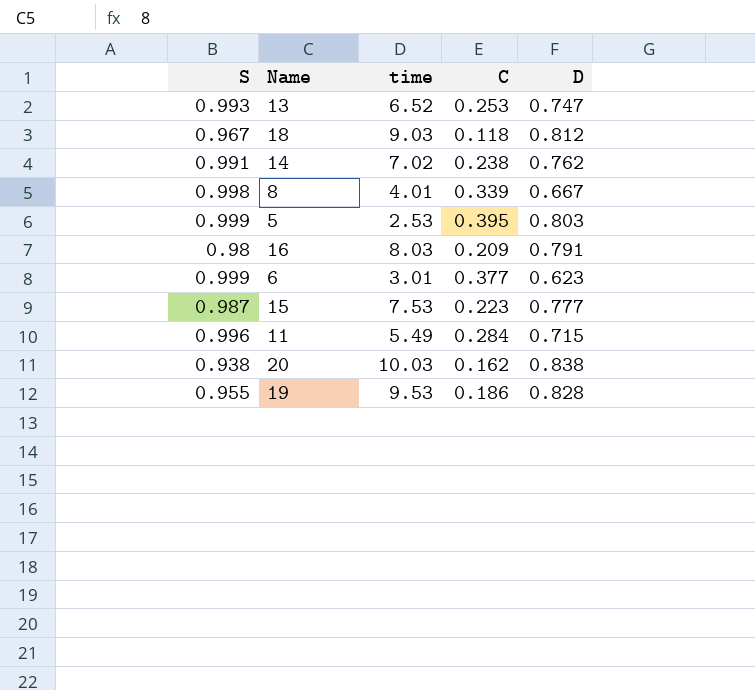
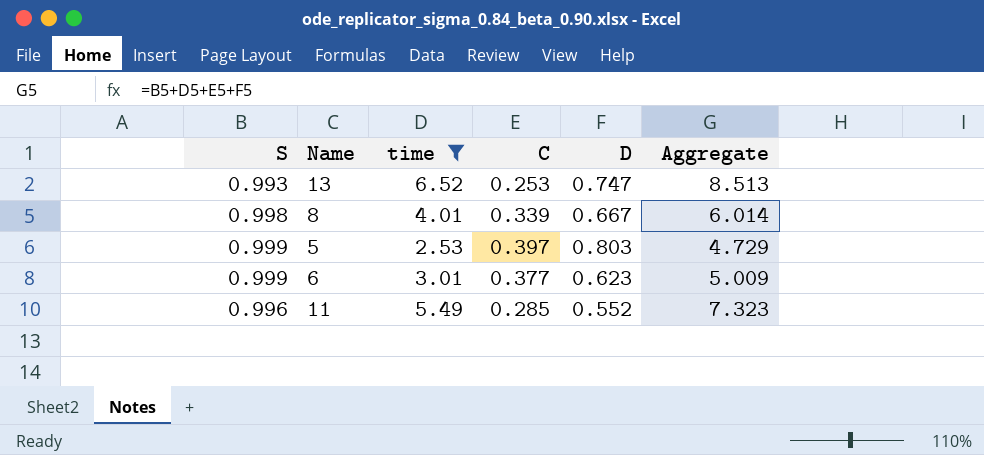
filter: none -> time <= 6.52
column Aggregate | formula: none -> [S] + [time] + [C] + [D]
5 | C: 0.395 -> 0.397
11 | C: 0.284 -> 0.285
11 | D: 0.715 -> 0.552

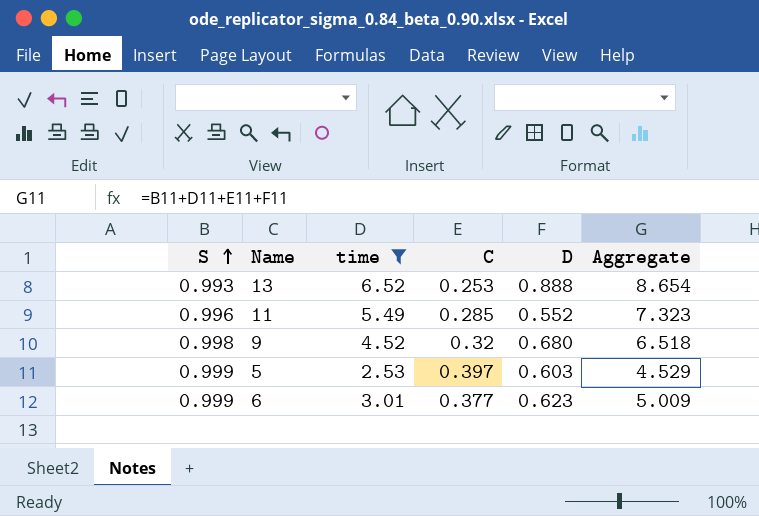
row order: none -> S ascending
row 8: 0.998 | 4.01 | 0.339 | 0.667 | 6.014 -> none
13 | D: 0.747 -> 0.888
13 | Aggregate: 8.513 -> 8.654
row 9: none -> 0.998 | 4.52 | 0.32 | 0.680 | 6.518
5 | D: 0.803 -> 0.603
5 | Aggregate: 4.729 -> 4.529

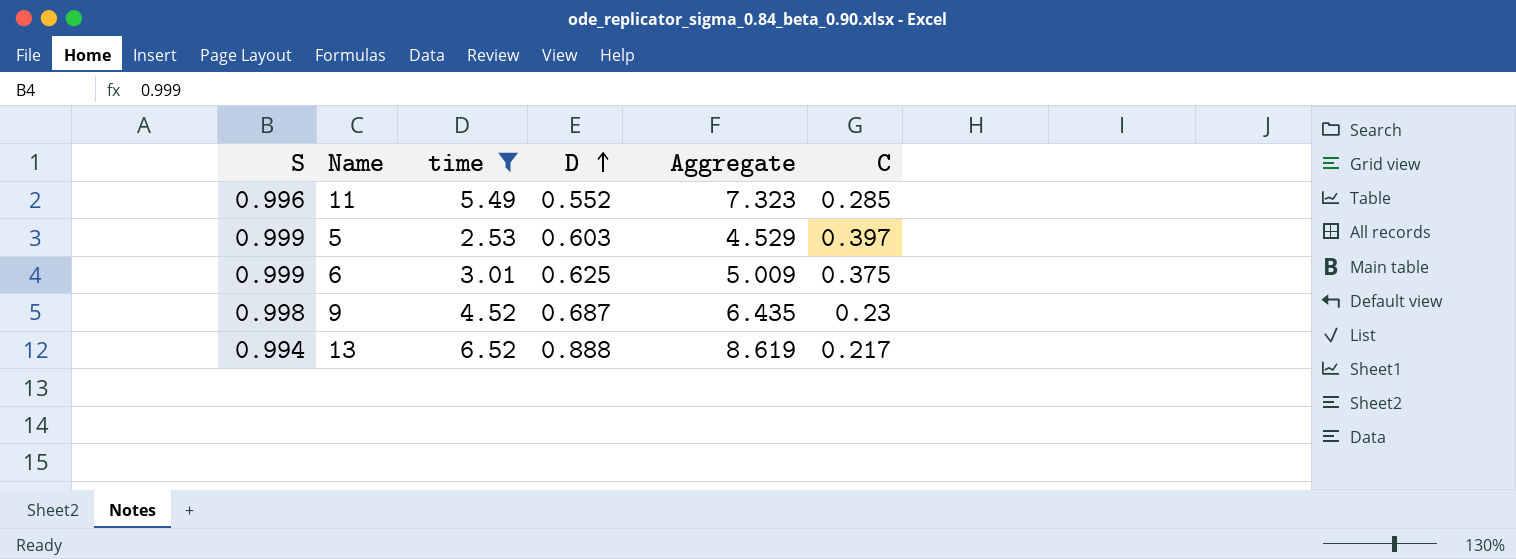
row order: S ascending -> D ascending
column C | position: 4 -> 6
6 | D: 0.623 -> 0.625
6 | C: 0.377 -> 0.375
9 | D: 0.680 -> 0.687
9 | Aggregate: 6.518 -> 6.435
9 | C: 0.32 -> 0.23
13 | S: 0.993 -> 0.994
13 | Aggregate: 8.654 -> 8.619
13 | C: 0.253 -> 0.217

